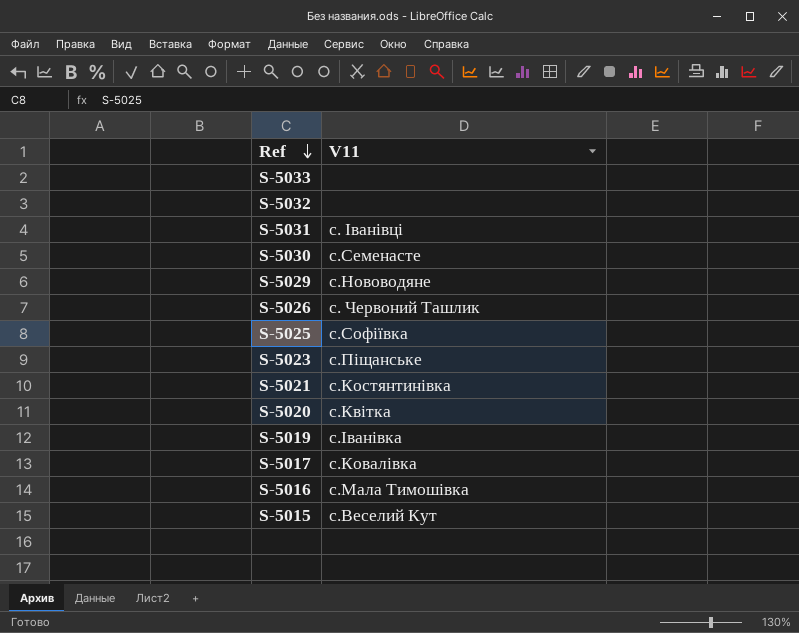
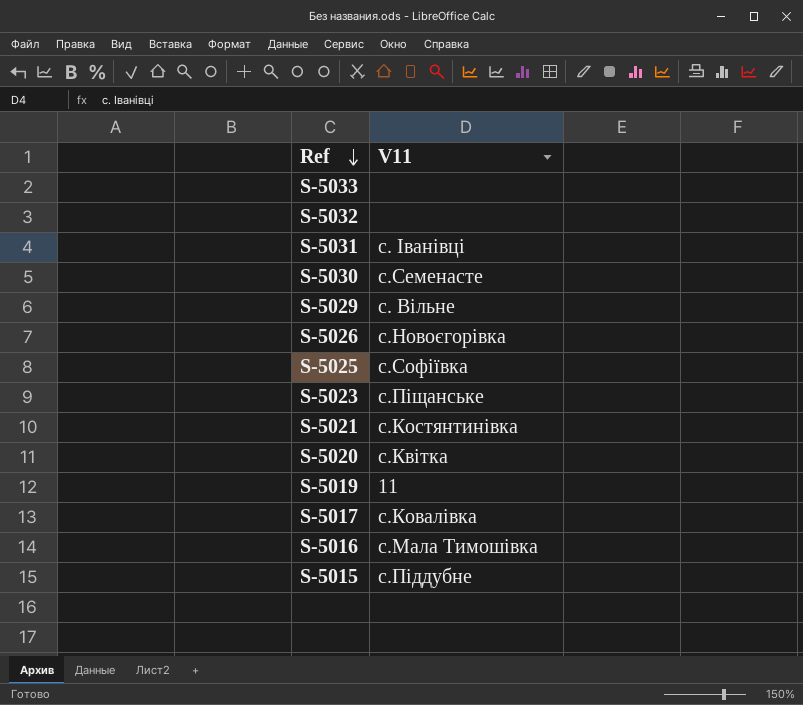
S-5029 | V11: с.Нововодяне -> с. Вільне
S-5026 | V11: с. Червоний Ташлик -> с.Новоєгорівка
S-5019 | V11: с.Іванівка -> 11
S-5015 | V11: с.Веселий Кут -> с.Піддубне

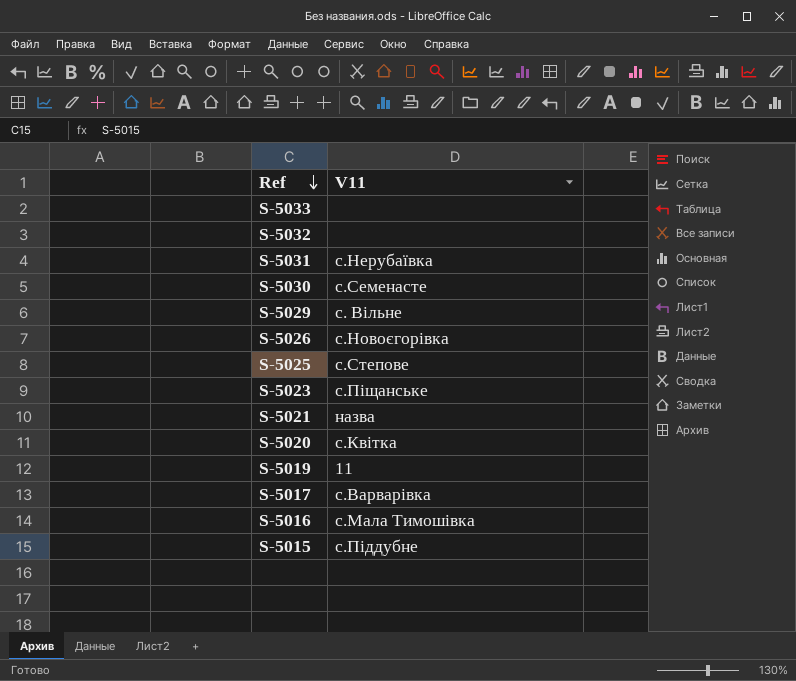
S-5031 | V11: с. Іванівці -> с.Нерубаївка
S-5025 | V11: с.Софіївка -> с.Степове
S-5021 | V11: с.Костянтинівка -> назва
S-5017 | V11: с.Ковалівка -> с.Варварівка

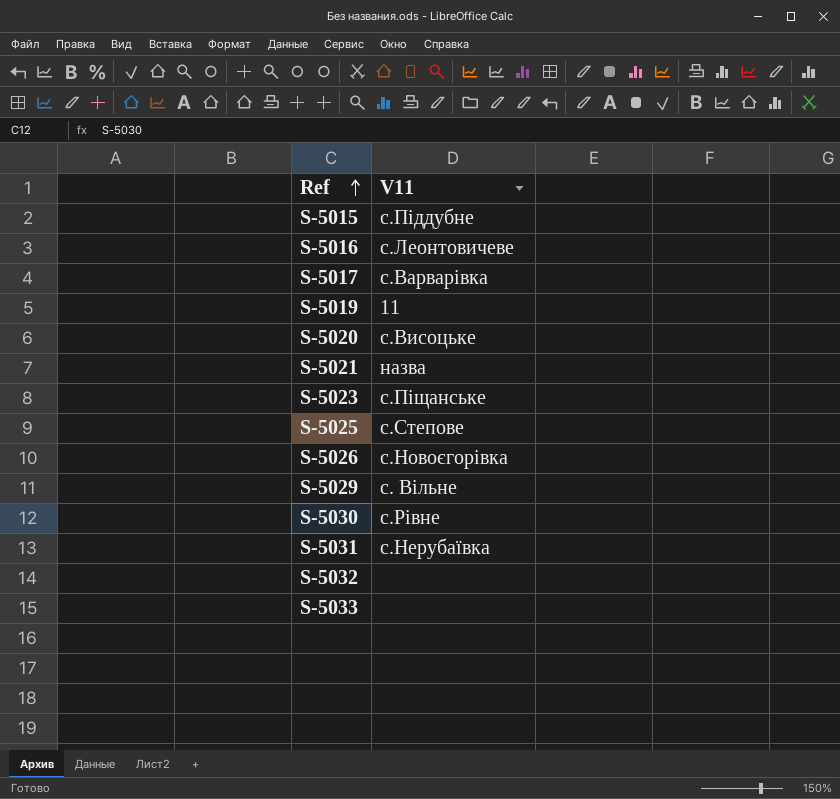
row order: Ref descending -> Ref ascending
S-5016 | V11: с.Мала Тимошівка -> с.Леонтовичеве
S-5020 | V11: с.Квітка -> с.Висоцьке
S-5030 | V11: с.Семенасте -> с.Рівне

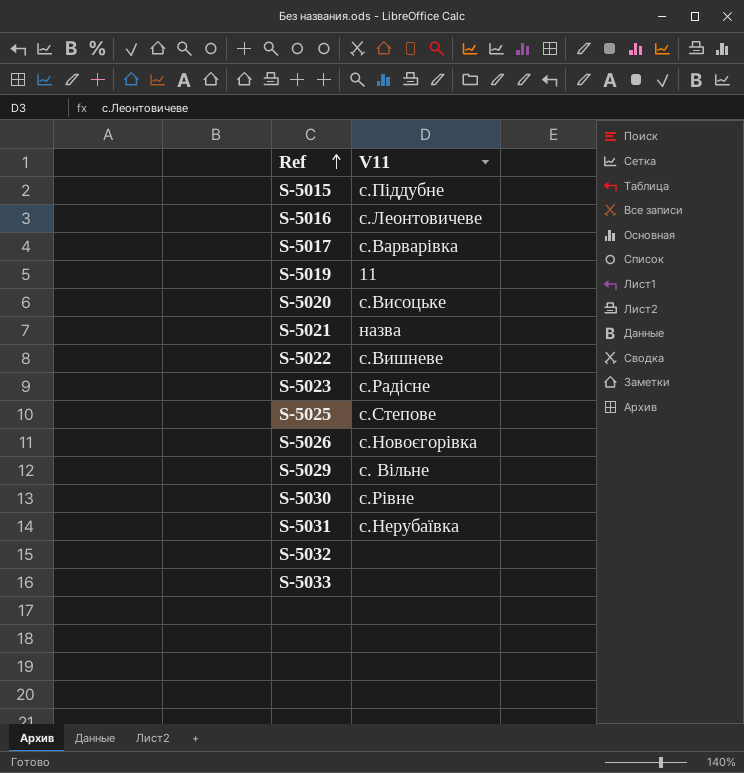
row S-5022: none -> с.Вишневе
S-5023 | V11: с.Піщанське -> с.Радісне

